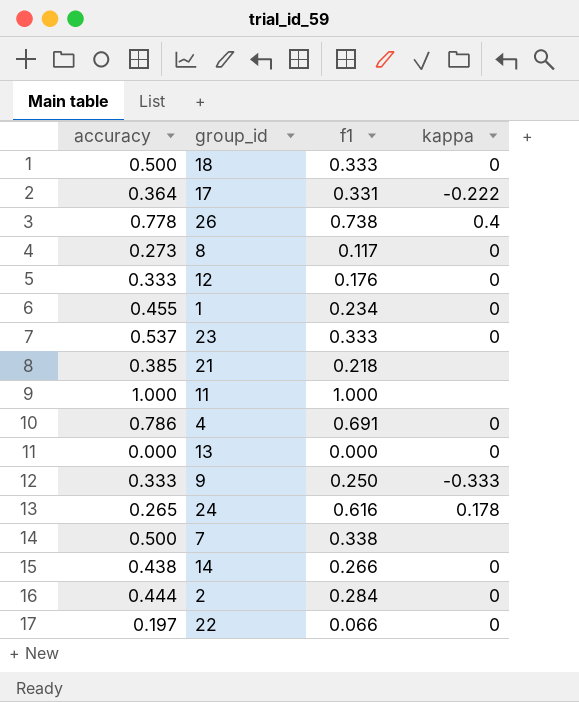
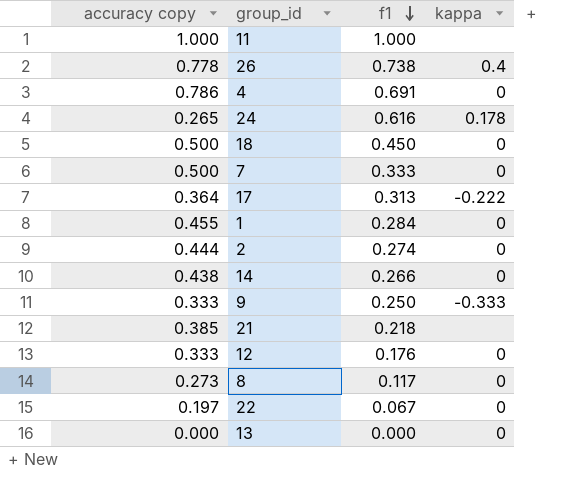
row order: none -> f1 descending
column name: accuracy -> accuracy copy
row 23: 0.537 | 0.333 | 0 -> none
18 | f1: 0.333 -> 0.450
7 | f1: 0.338 -> 0.333
7 | kappa: none -> 0
17 | f1: 0.331 -> 0.313
1 | f1: 0.234 -> 0.284
2 | f1: 0.284 -> 0.274
22 | f1: 0.066 -> 0.067

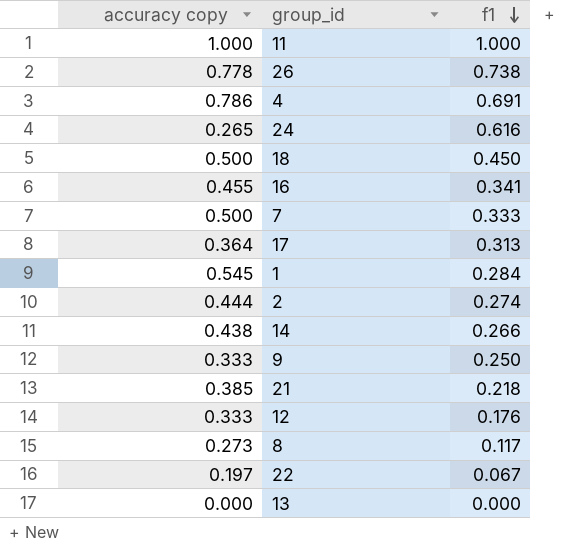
column kappa | position: 4 -> none
row 16: none -> 0.455 | 0.341
1 | accuracy copy: 0.455 -> 0.545

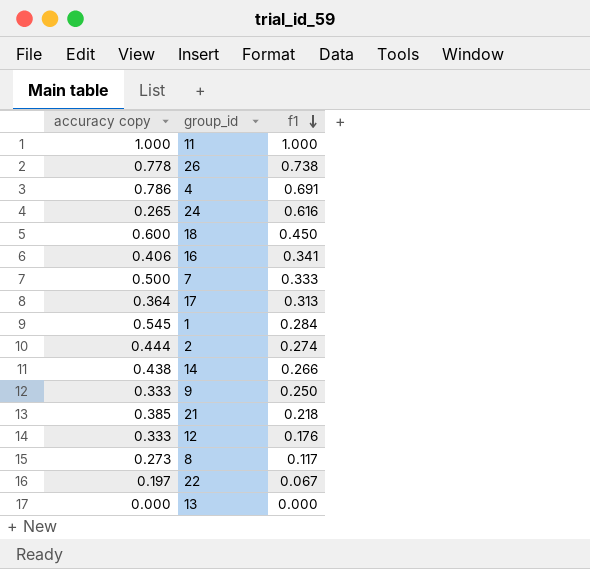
18 | accuracy copy: 0.500 -> 0.600
16 | accuracy copy: 0.455 -> 0.406

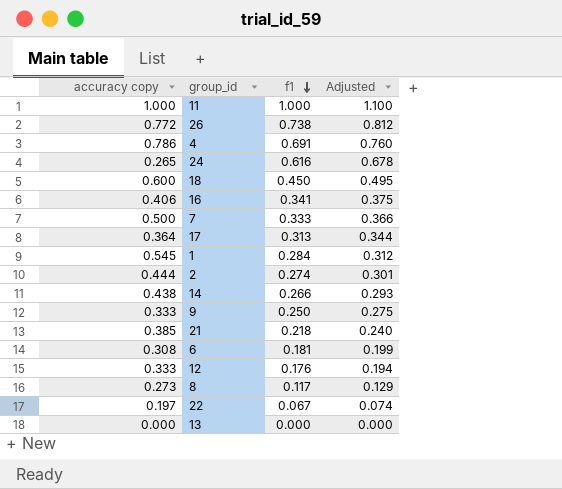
column Adjusted | formula: none -> [f1] * 1.1
26 | accuracy copy: 0.778 -> 0.772
row 6: none -> 0.308 | 0.181 | 0.199

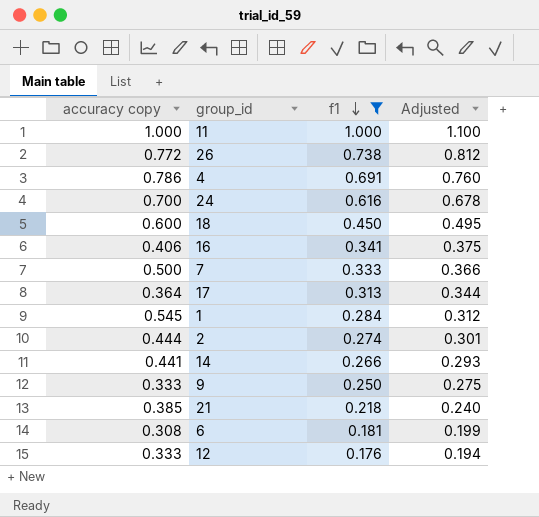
filter: none -> f1 >= 0.176
24 | accuracy copy: 0.265 -> 0.700
14 | accuracy copy: 0.438 -> 0.441

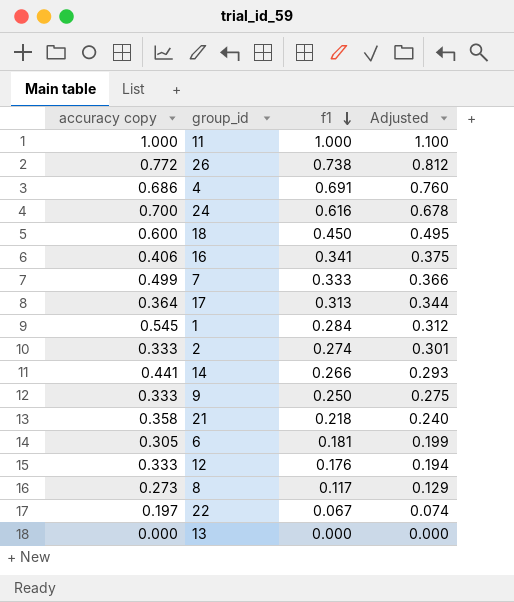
filter: f1 >= 0.176 -> none
4 | accuracy copy: 0.786 -> 0.686
7 | accuracy copy: 0.500 -> 0.499
2 | accuracy copy: 0.444 -> 0.333
21 | accuracy copy: 0.385 -> 0.358
6 | accuracy copy: 0.308 -> 0.305

